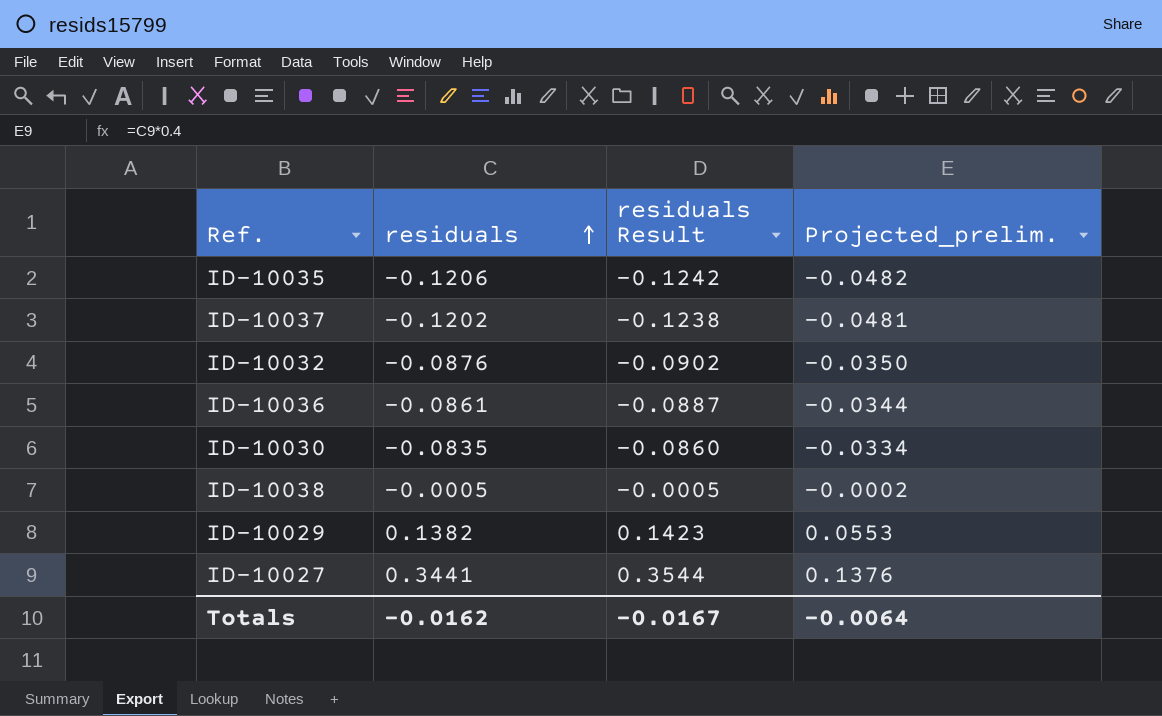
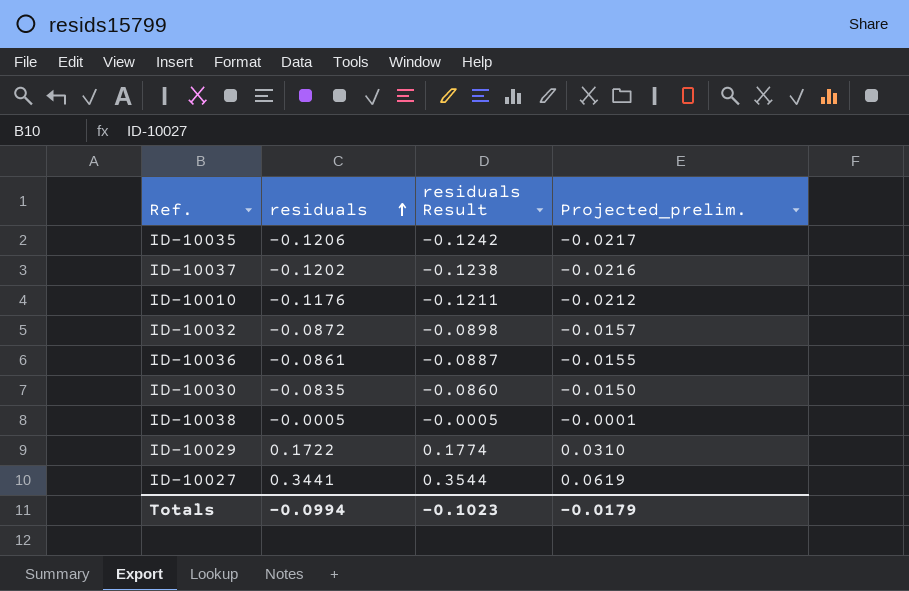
column Projected_prelim. | formula: [residuals] * 0.4 -> [residuals] * 0.18
row ID-10010: none -> -0.1176 | -0.1211 | -0.0212
ID-10032 | residuals: -0.0876 -> -0.0872
ID-10032 | residuals Result: -0.0902 -> -0.0898
ID-10029 | residuals: 0.1382 -> 0.1722
ID-10029 | residuals Result: 0.1423 -> 0.1774
Totals | residuals: -0.0162 -> -0.0994
Totals | residuals Result: -0.0167 -> -0.1023
Totals | Projected_prelim.: -0.0064 -> -0.0179

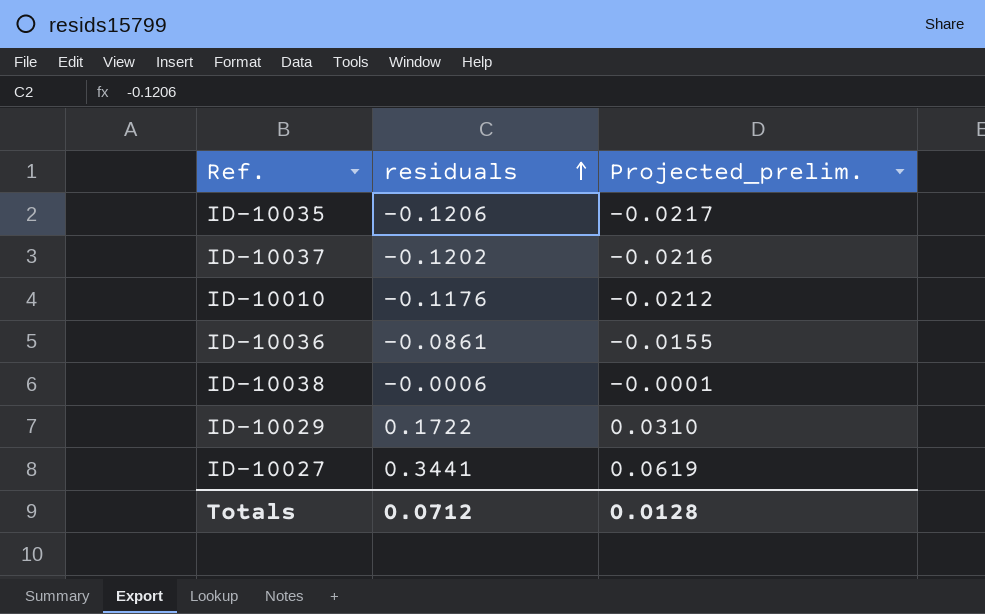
column residuals Result | formula: [residuals] * 1.03 -> none
row ID-10032: -0.0872 | -0.0898 | -0.0157 -> none
row ID-10030: -0.0835 | -0.0860 | -0.0150 -> none
ID-10038 | residuals: -0.0005 -> -0.0006
Totals | residuals: -0.0994 -> 0.0712
Totals | Projected_prelim.: -0.0179 -> 0.0128

